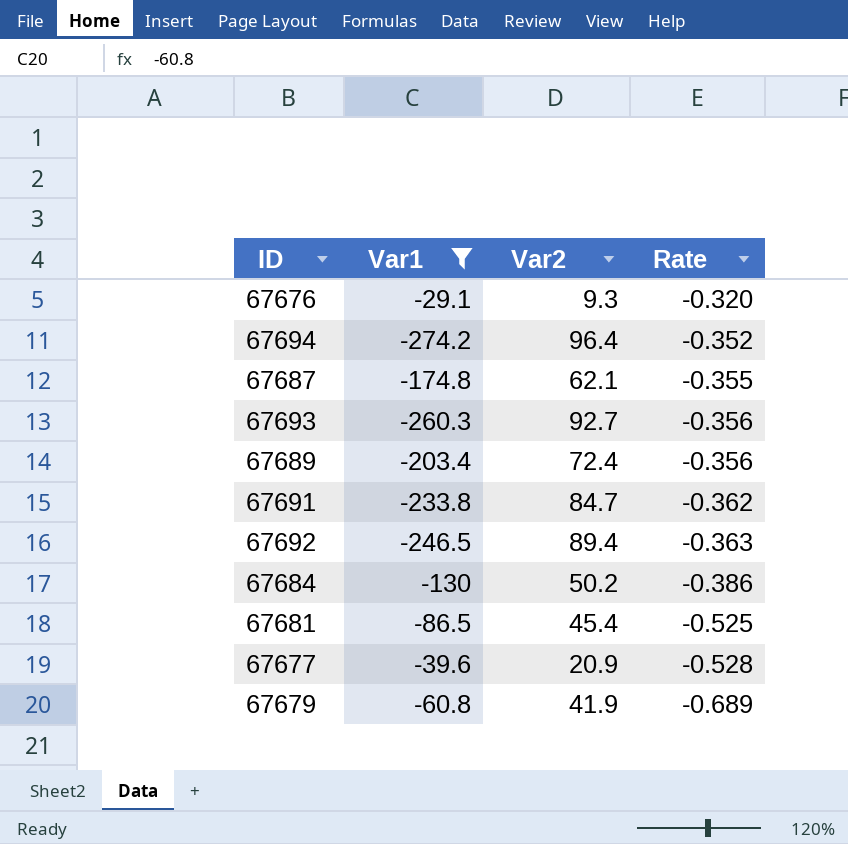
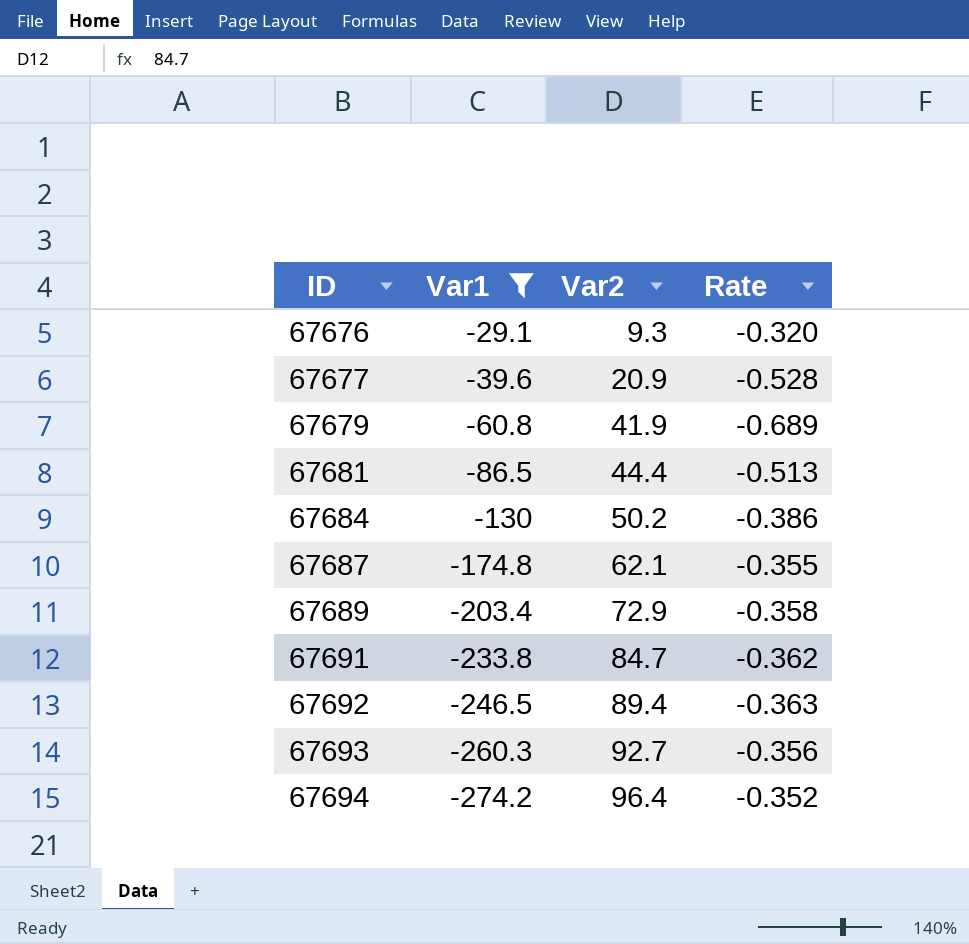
row order: Rate descending -> ID ascending
67681 | Var2: 45.4 -> 44.4
67681 | Rate: -0.525 -> -0.513
67689 | Var2: 72.4 -> 72.9
67689 | Rate: -0.356 -> -0.358

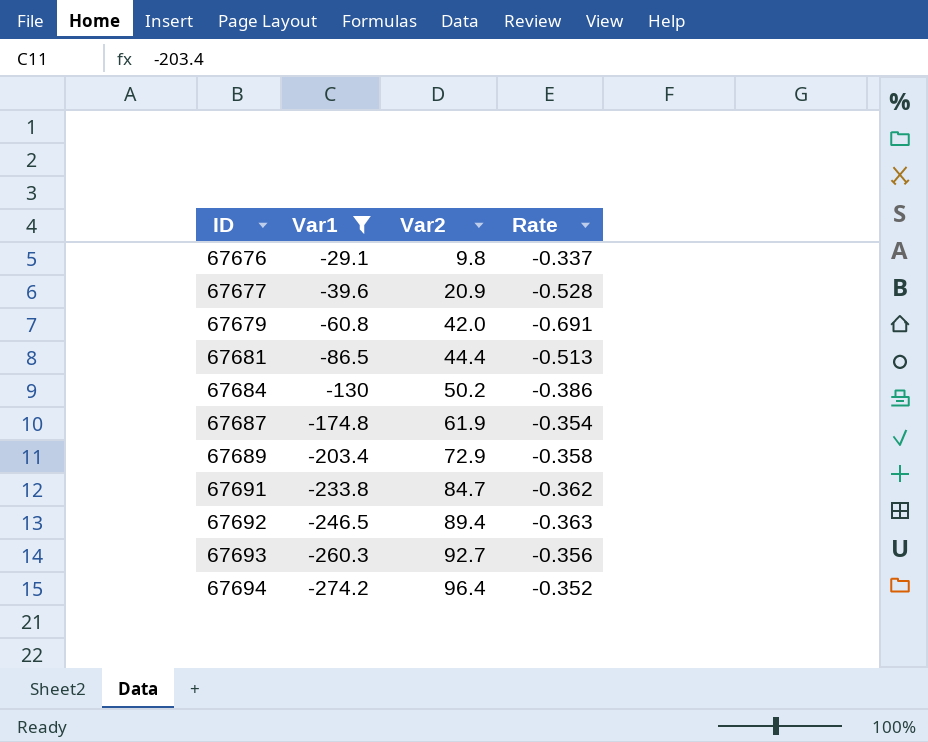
67676 | Var2: 9.3 -> 9.8
67676 | Rate: -0.320 -> -0.337
67679 | Var2: 41.9 -> 42.0
67679 | Rate: -0.689 -> -0.691
67687 | Var2: 62.1 -> 61.9
67687 | Rate: -0.355 -> -0.354

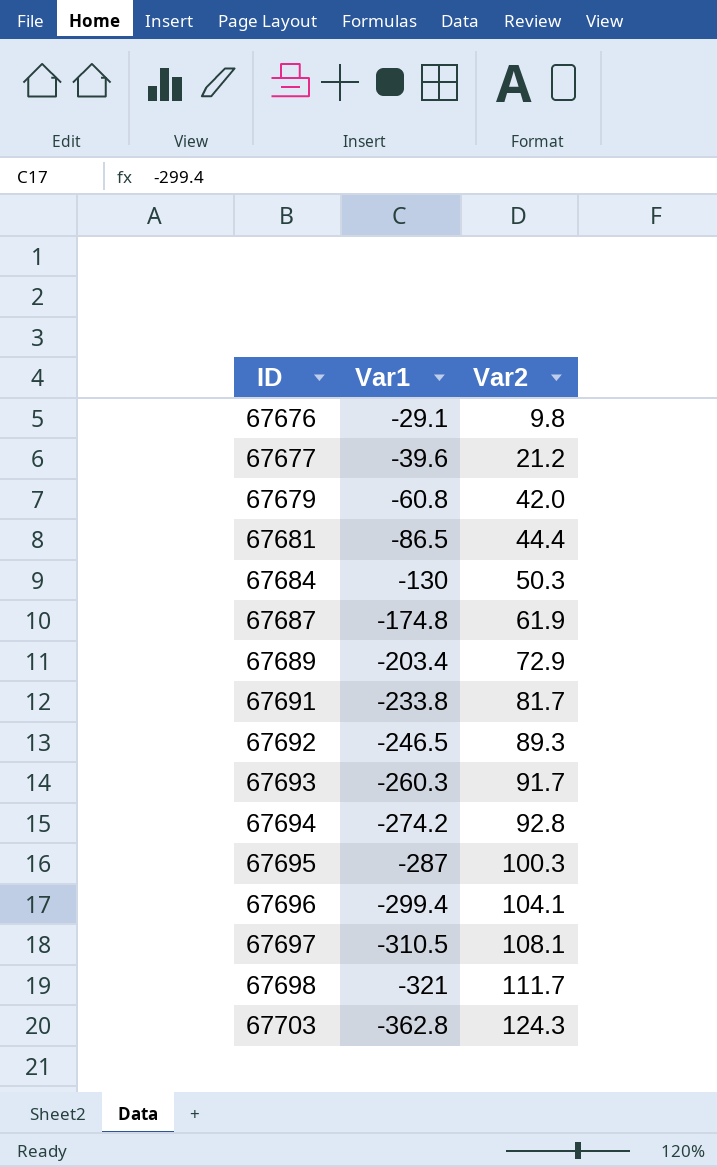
filter: Var1 >= -274.2 -> none
column Rate | formula: [Var2] / [Var1] -> none
67677 | Var2: 20.9 -> 21.2
67684 | Var2: 50.2 -> 50.3
67691 | Var2: 84.7 -> 81.7
67692 | Var2: 89.4 -> 89.3
67693 | Var2: 92.7 -> 91.7
67694 | Var2: 96.4 -> 92.8

